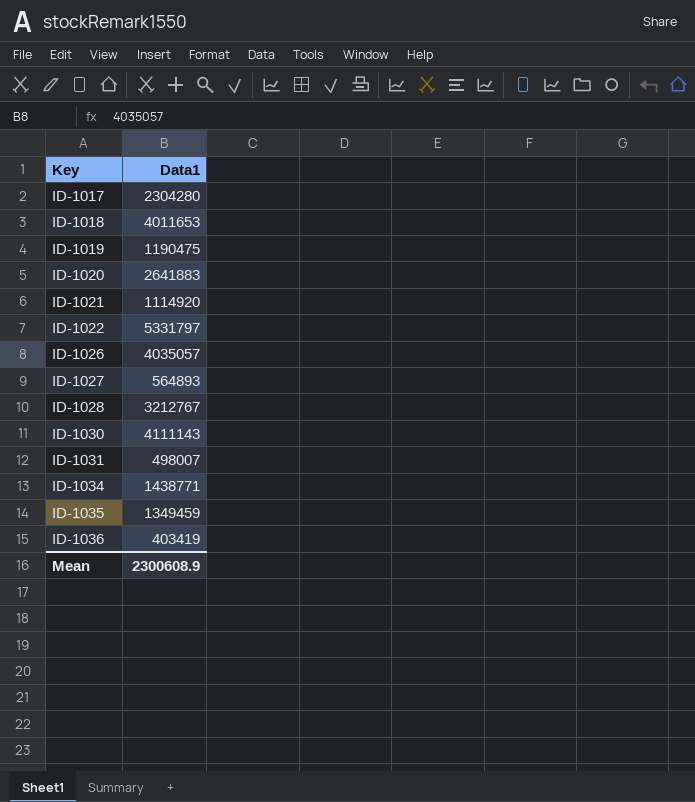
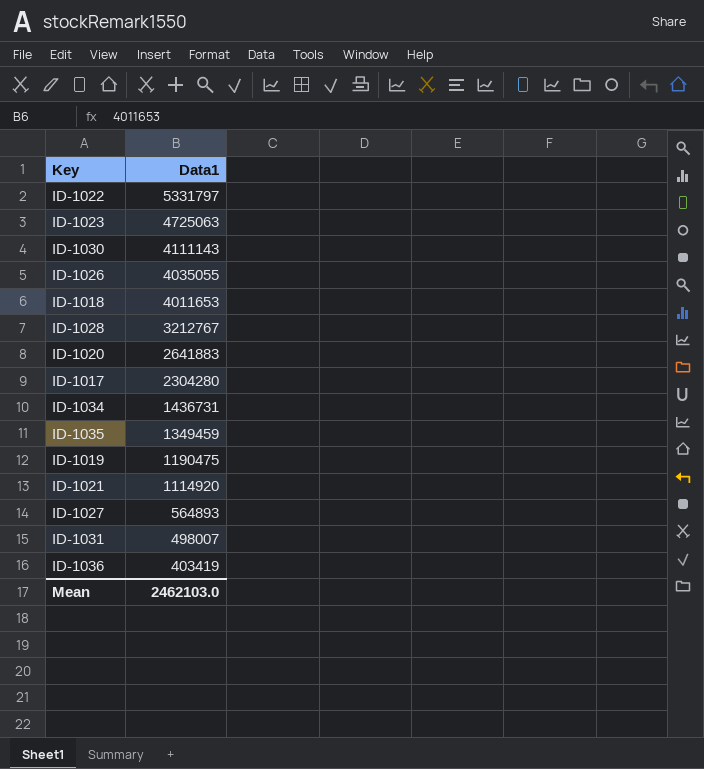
row order: Key ascending -> Data1 descending
row ID-1023: none -> 4725063
ID-1026 | Data1: 4035057 -> 4035055
ID-1034 | Data1: 1438771 -> 1436731
Mean | Data1: 2300608.9 -> 2462103.0

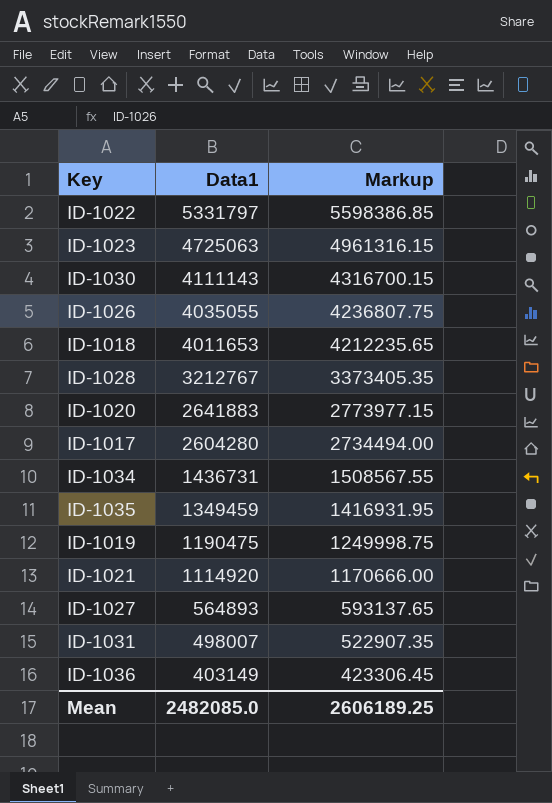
column Markup | formula: none -> [Data1] * 1.05
ID-1017 | Data1: 2304280 -> 2604280
ID-1036 | Data1: 403419 -> 403149
Mean | Data1: 2462103.0 -> 2482085.0

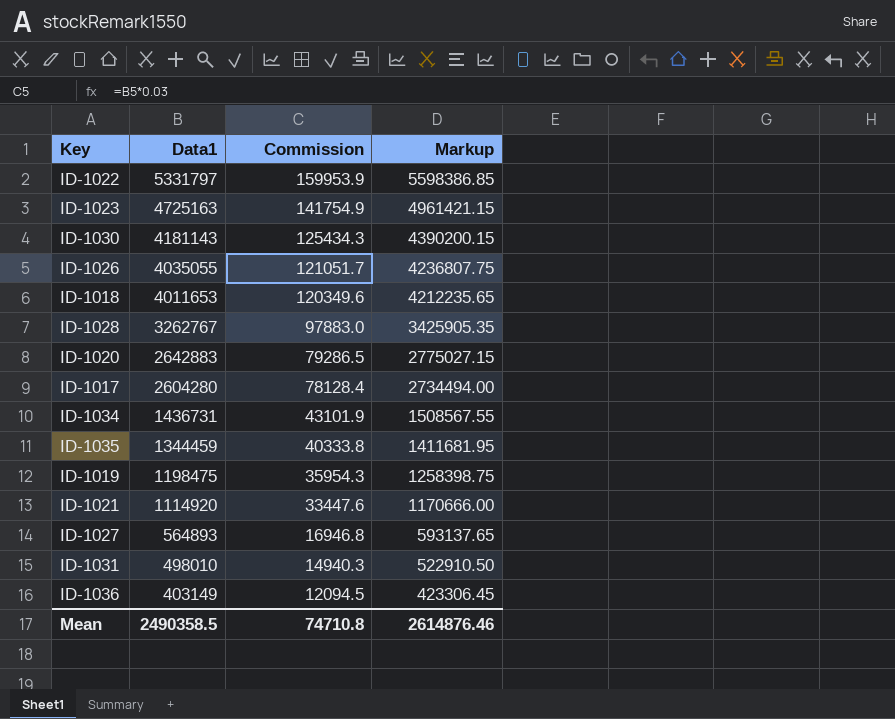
column Commission | formula: none -> [Data1] * 0.03
ID-1023 | Data1: 4725063 -> 4725163
ID-1023 | Markup: 4961316.15 -> 4961421.15
ID-1030 | Data1: 4111143 -> 4181143
ID-1030 | Markup: 4316700.15 -> 4390200.15
ID-1028 | Data1: 3212767 -> 3262767
ID-1028 | Markup: 3373405.35 -> 3425905.35
ID-1020 | Data1: 2641883 -> 2642883
ID-1020 | Markup: 2773977.15 -> 2775027.15
ID-1035 | Data1: 1349459 -> 1344459
ID-1035 | Markup: 1416931.95 -> 1411681.95
ID-1019 | Data1: 1190475 -> 1198475
ID-1019 | Markup: 1249998.75 -> 1258398.75
ID-1031 | Data1: 498007 -> 498010
ID-1031 | Markup: 522907.35 -> 522910.50
Mean | Data1: 2482085.0 -> 2490358.5
Mean | Markup: 2606189.25 -> 2614876.46

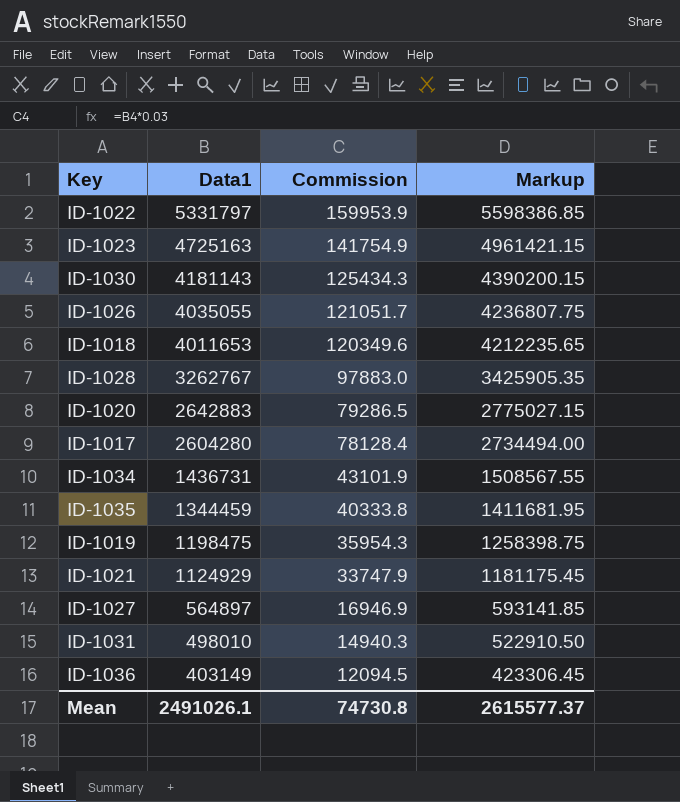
ID-1021 | Data1: 1114920 -> 1124929
ID-1021 | Commission: 33447.6 -> 33747.9
ID-1021 | Markup: 1170666.00 -> 1181175.45
ID-1027 | Data1: 564893 -> 564897
ID-1027 | Commission: 16946.8 -> 16946.9
ID-1027 | Markup: 593137.65 -> 593141.85
Mean | Data1: 2490358.5 -> 2491026.1
Mean | Commission: 74710.8 -> 74730.8
Mean | Markup: 2614876.46 -> 2615577.37

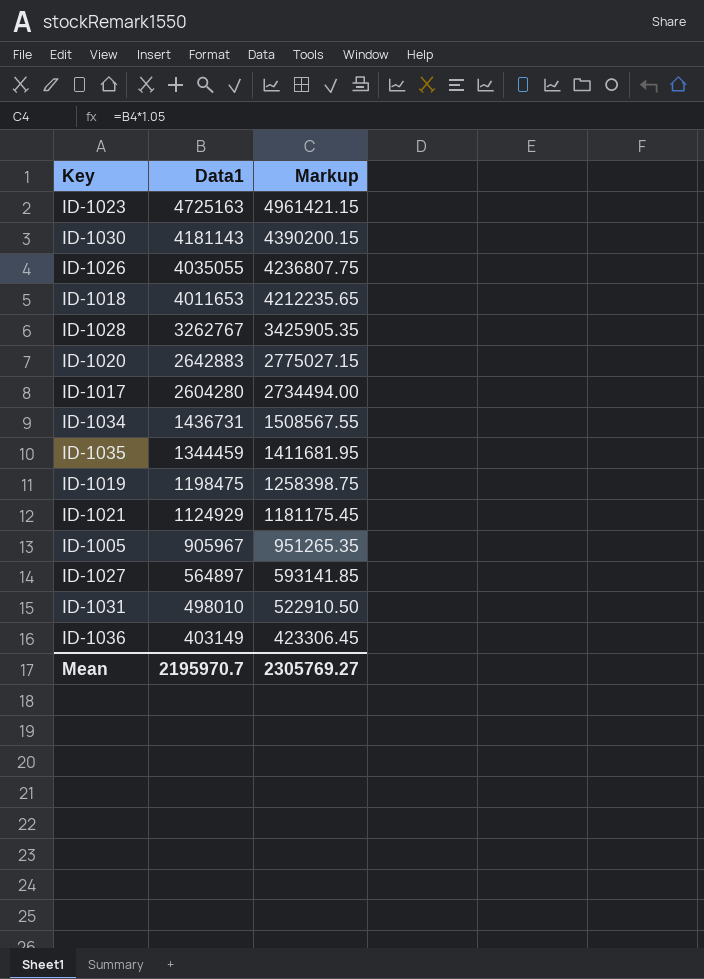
column Commission | formula: [Data1] * 0.03 -> none
row ID-1022: 5331797 | 159953.9 | 5598386.85 -> none
row ID-1005: none -> 905967 | 951265.35
Mean | Data1: 2491026.1 -> 2195970.7
Mean | Markup: 2615577.37 -> 2305769.27

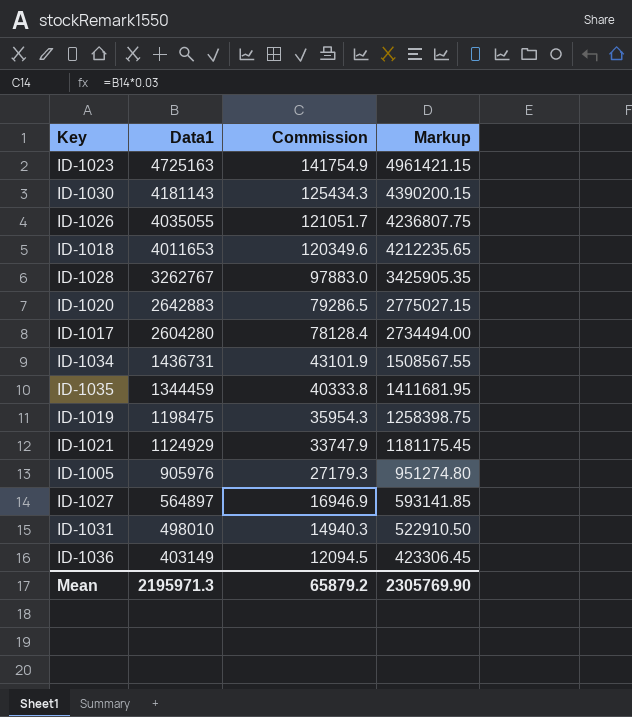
column Commission | formula: none -> [Data1] * 0.03
ID-1005 | Data1: 905967 -> 905976
ID-1005 | Markup: 951265.35 -> 951274.80
Mean | Data1: 2195970.7 -> 2195971.3
Mean | Markup: 2305769.27 -> 2305769.90

